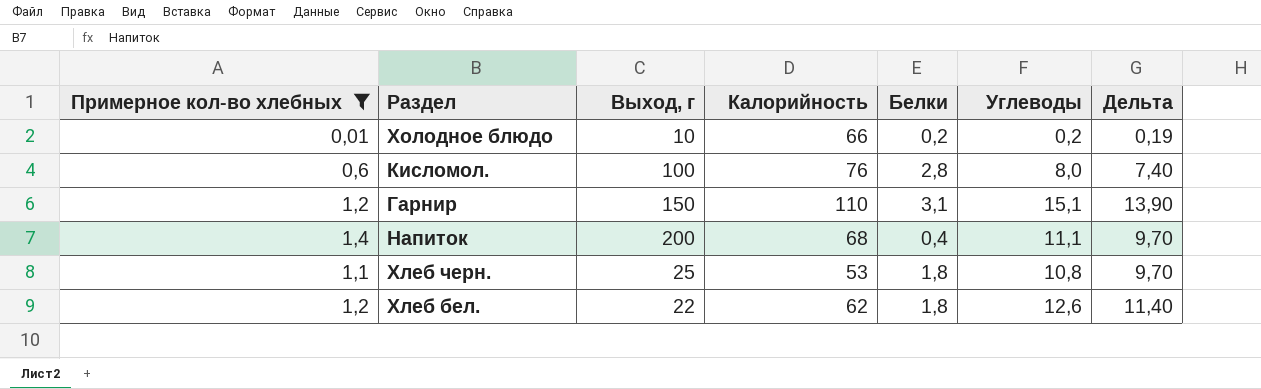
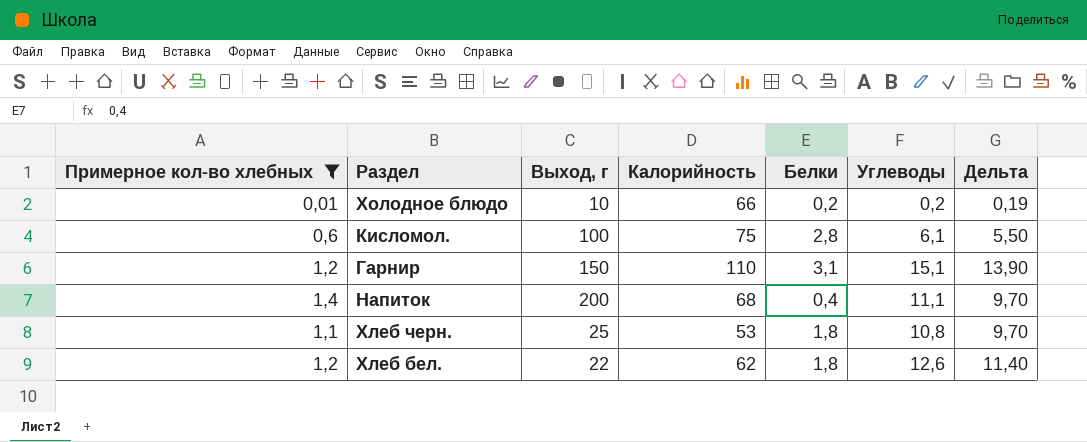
Кисломол. | Калорийность: 76 -> 75
Кисломол. | Углеводы: 8,0 -> 6,1
Кисломол. | Дельта: 7,40 -> 5,50

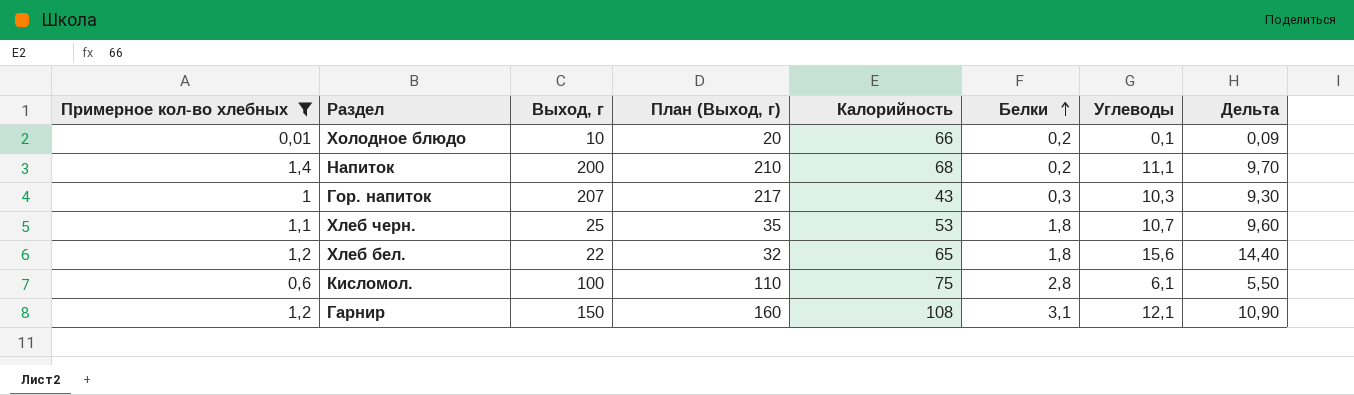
row order: none -> Белки ascending
column План (Выход, г) | formula: none -> [Выход, г] + 10
Холодное блюдо | Углеводы: 0,2 -> 0,1
Холодное блюдо | Дельта: 0,19 -> 0,09
Напиток | Белки: 0,4 -> 0,2
row Гор. напиток: none -> 1 | 207 | 217 | 43 | 0,3 | 10,3 | 9,30
Хлеб черн. | Углеводы: 10,8 -> 10,7
Хлеб черн. | Дельта: 9,70 -> 9,60
Хлеб бел. | Калорийность: 62 -> 65
Хлеб бел. | Углеводы: 12,6 -> 15,6
Хлеб бел. | Дельта: 11,40 -> 14,40
Гарнир | Калорийность: 110 -> 108
Гарнир | Углеводы: 15,1 -> 12,1
Гарнир | Дельта: 13,90 -> 10,90

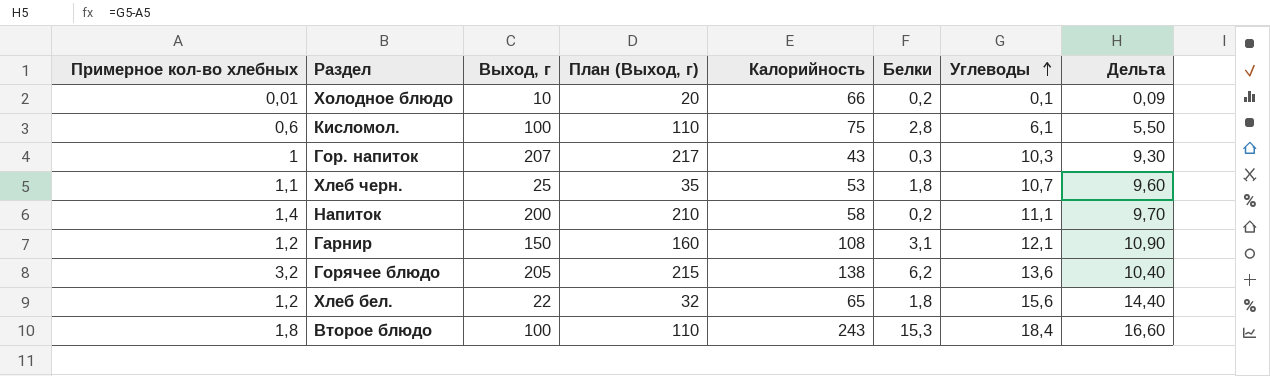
filter: Примерное кол-во хлебных <= 1,4 -> none
row order: Белки ascending -> Углеводы ascending
Напиток | Калорийность: 68 -> 58

